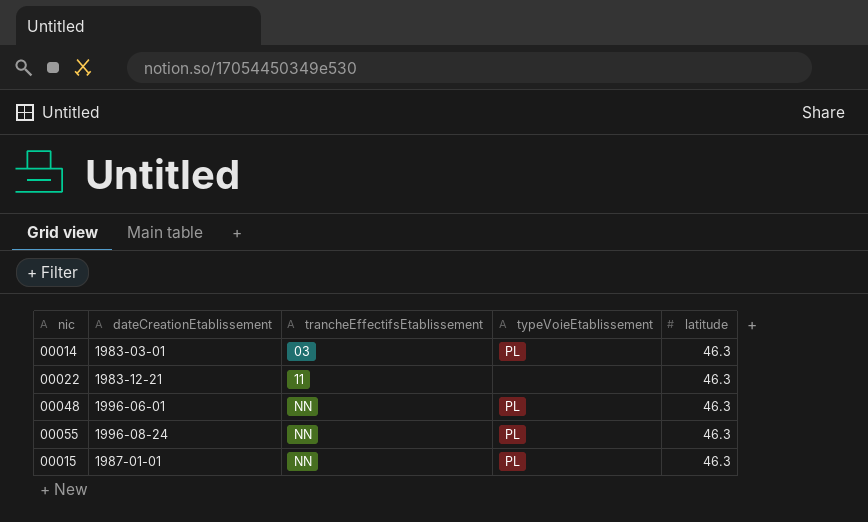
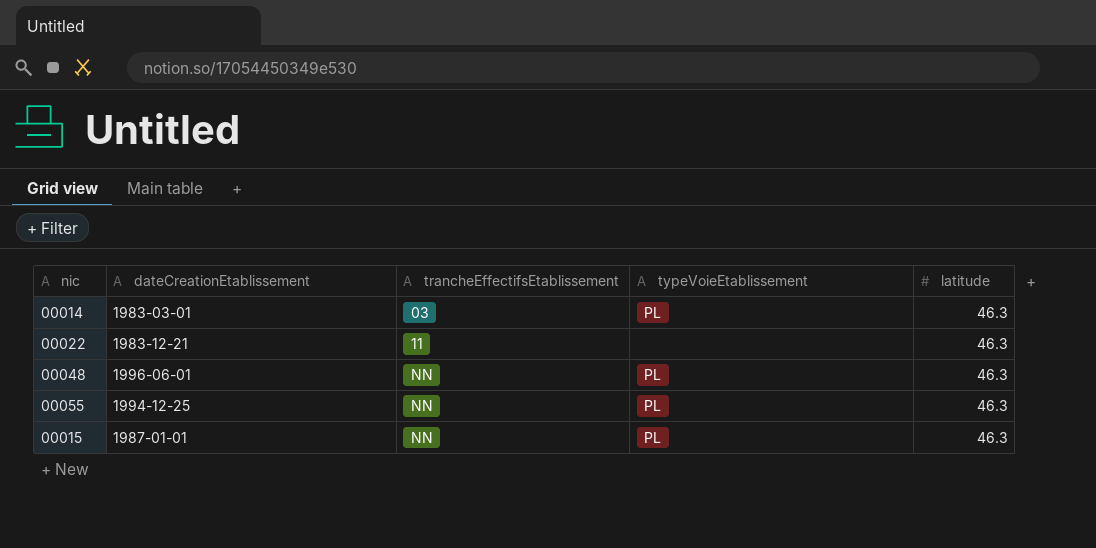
00055 | dateCreationEtablissement: 1996-08-24 -> 1994-12-25

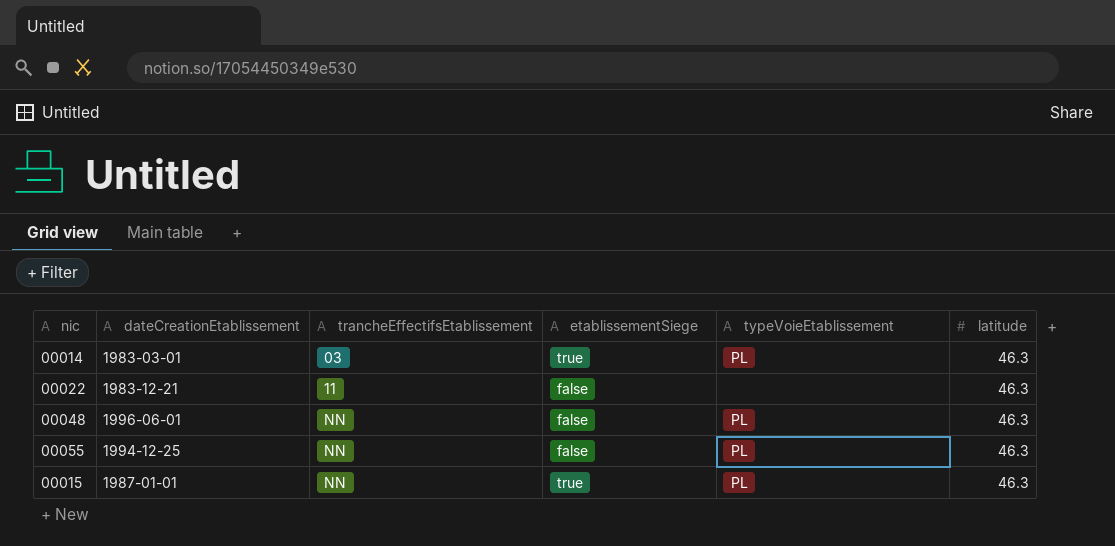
column etablissementSiege | position: none -> 4

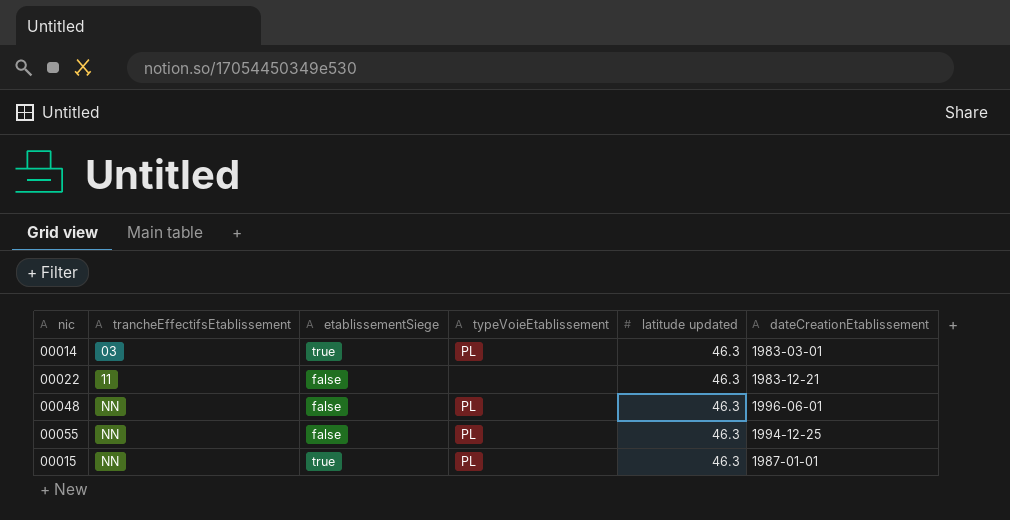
column name: latitude -> latitude updated
column dateCreationEtablissement | position: 2 -> 6

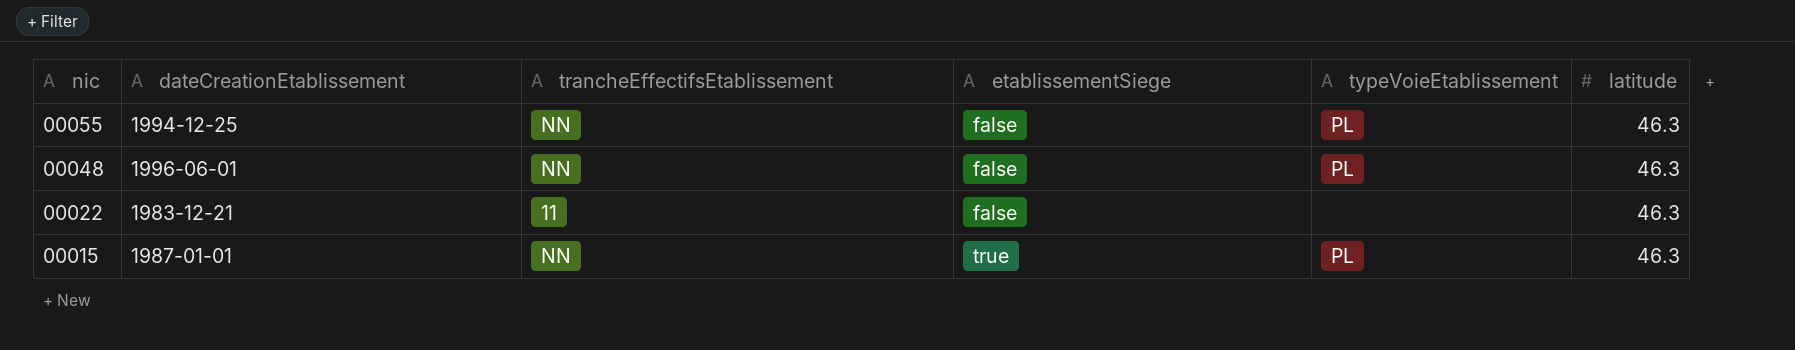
row order: trancheEffectifsEtablissement ascending -> nic descending
column dateCreationEtablissement | position: 6 -> 2
column name: latitude updated -> latitude
row 00014: 03 | true | PL | 46.3 | 1983-03-01 -> none

